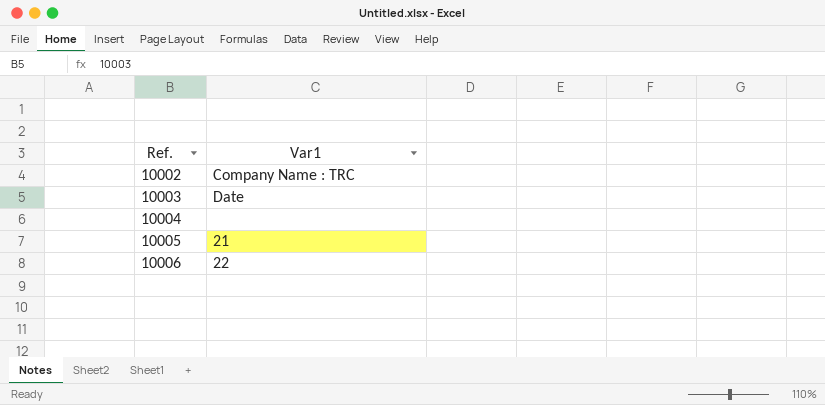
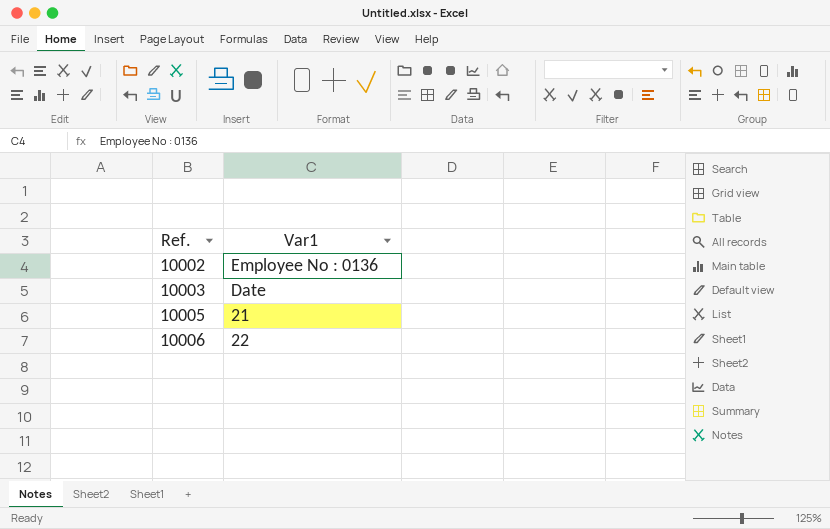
row 10004: none -> none
10002 | Var1: Company Name : TRC -> Employee No : 0136

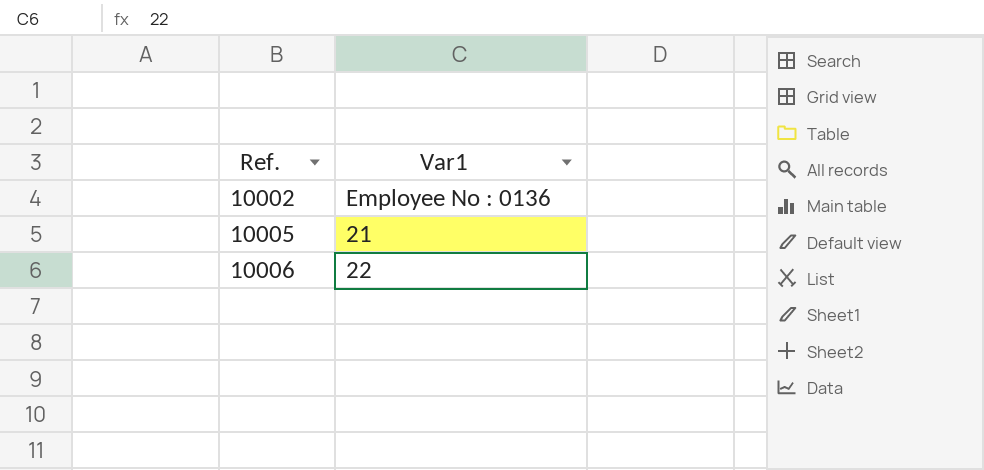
row 10003: Date -> none

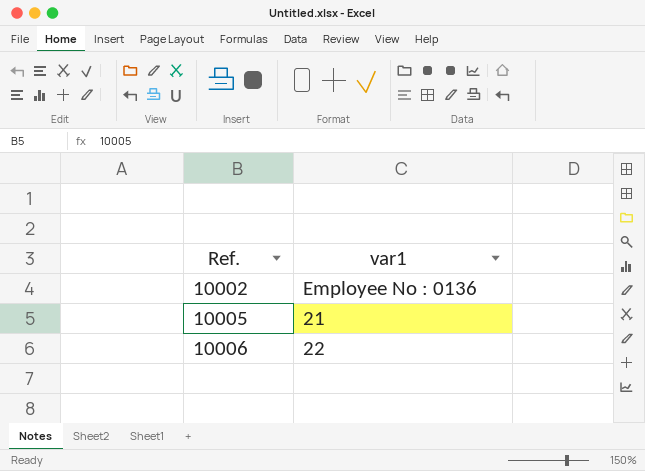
column name: Var1 -> var1

